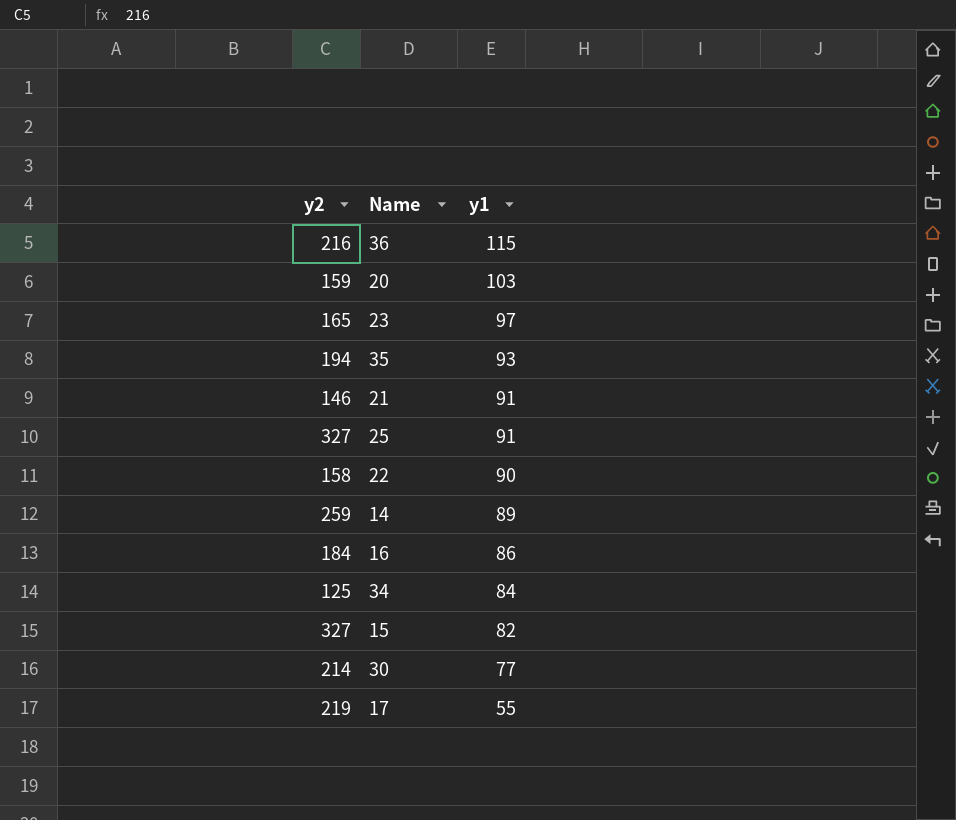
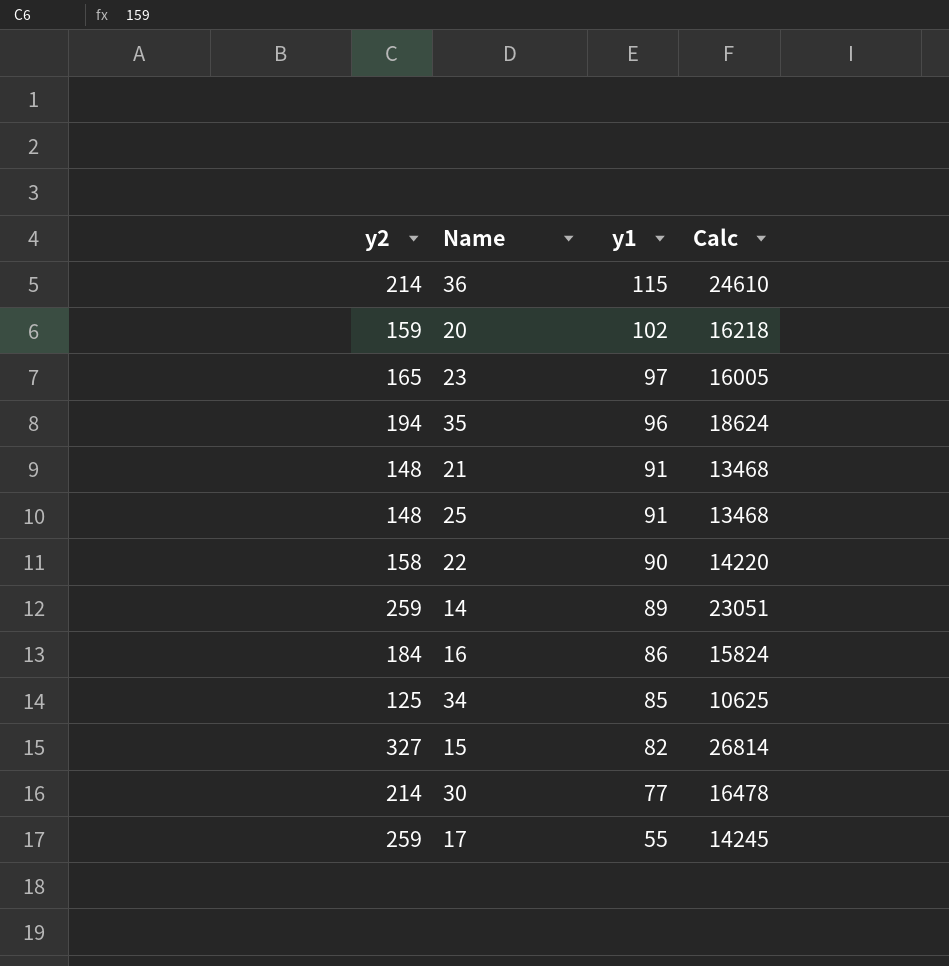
column Calc | formula: none -> [y2] * [y1]
36 | y2: 216 -> 214
20 | y1: 103 -> 102
35 | y1: 93 -> 96
21 | y2: 146 -> 148
25 | y2: 327 -> 148
34 | y1: 84 -> 85
17 | y2: 219 -> 259

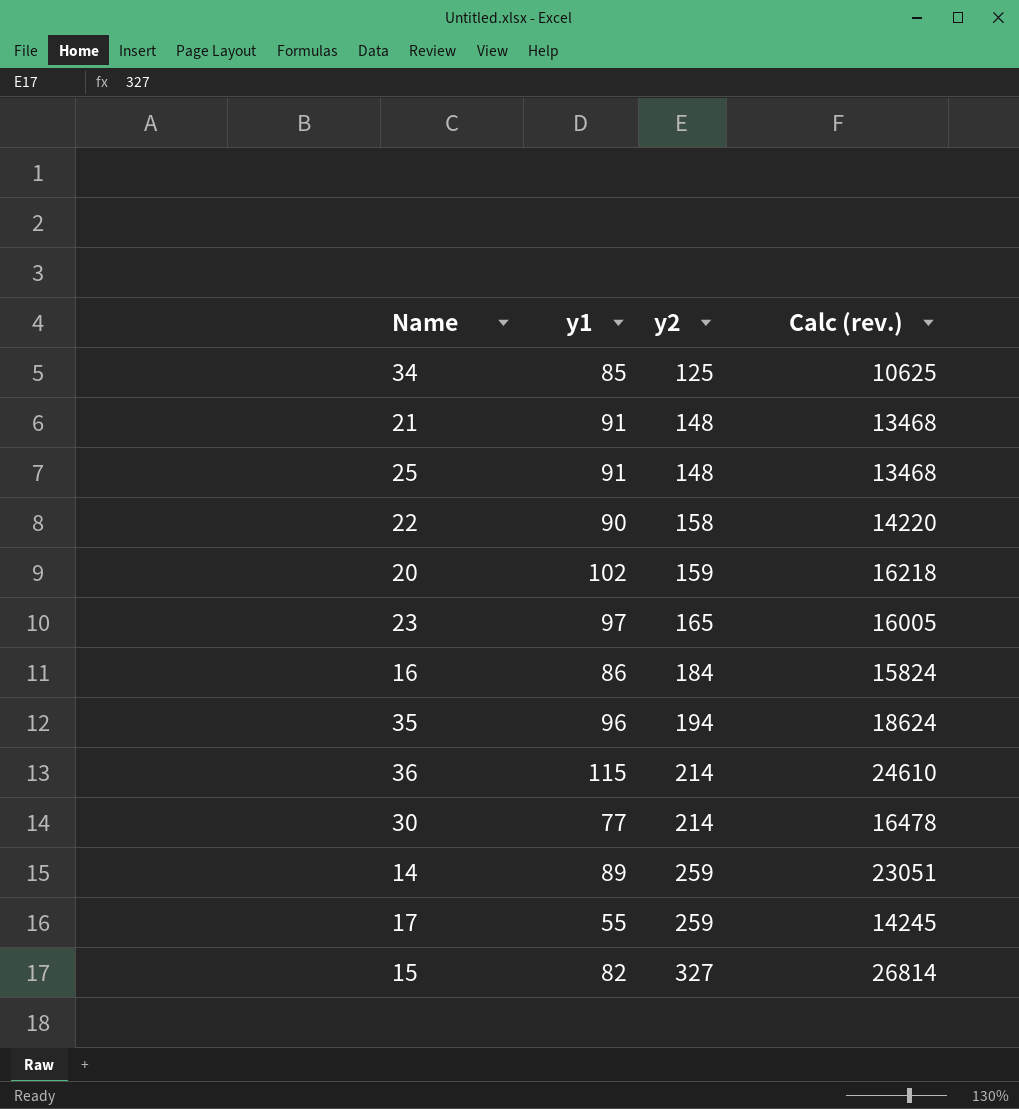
row order: y1 descending -> y2 ascending
column y2 | position: 1 -> 3
column name: Calc -> Calc (rev.)

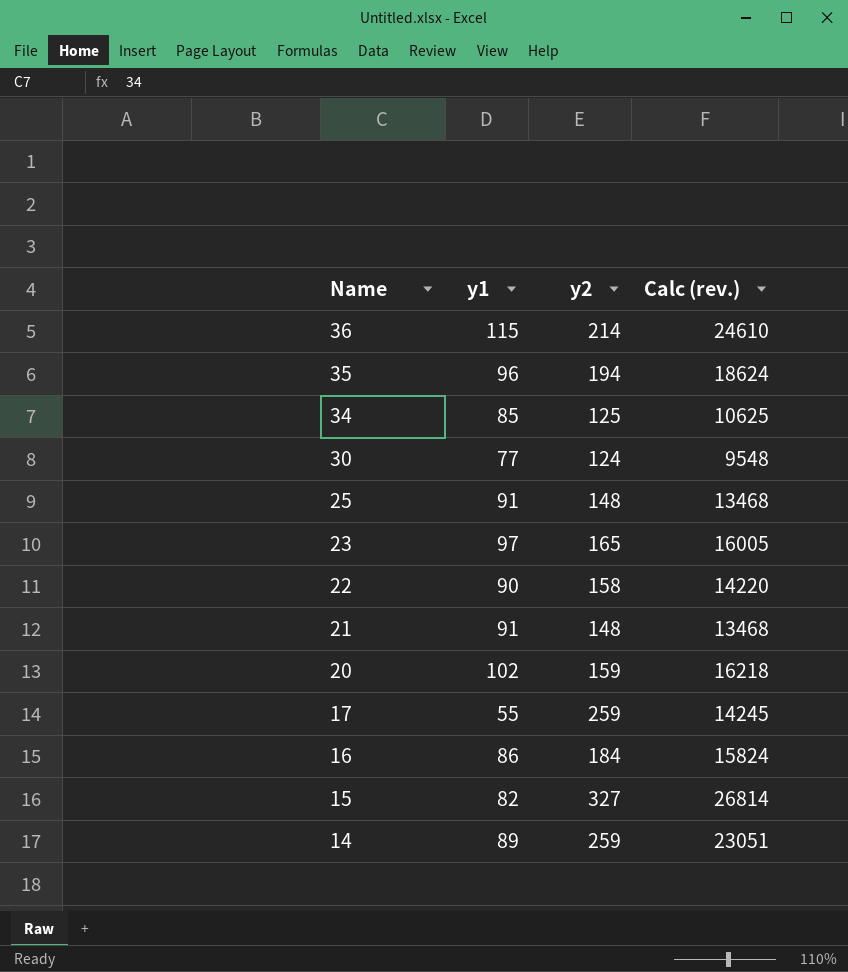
row order: y2 ascending -> Name descending
30 | y2: 214 -> 124
30 | Calc (rev.): 16478 -> 9548

